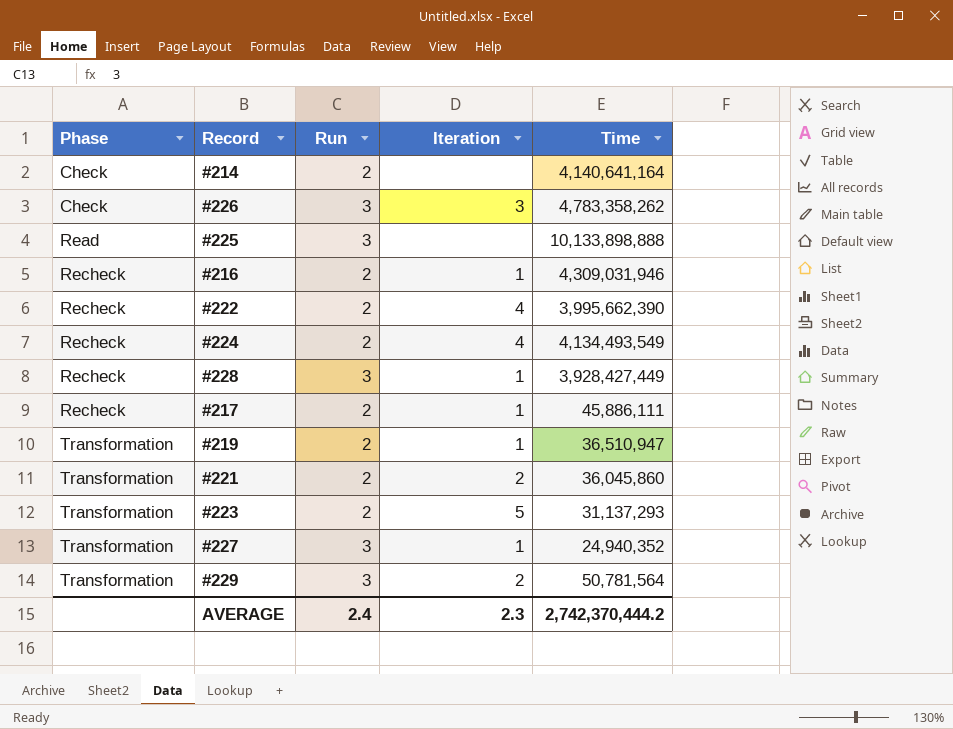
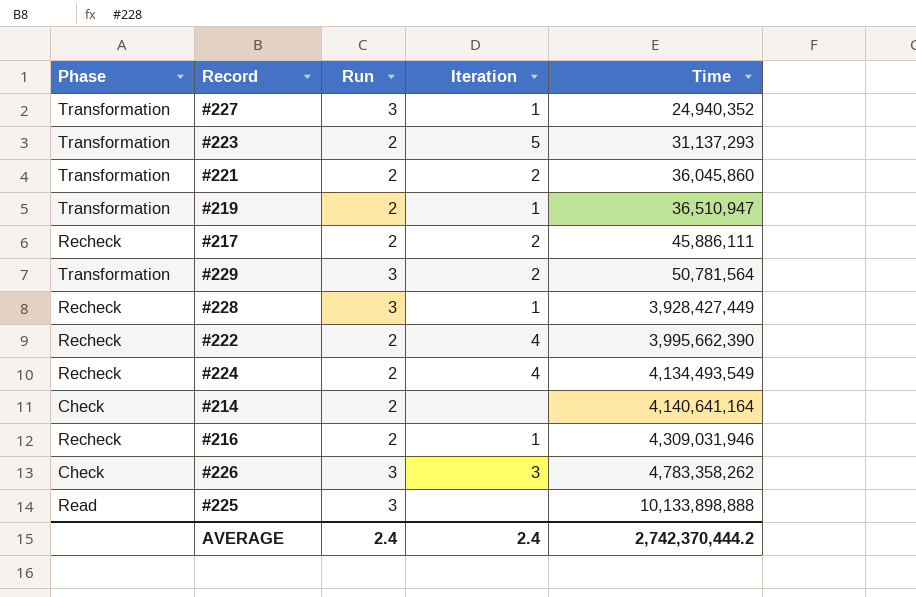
row order: Phase ascending -> Time ascending
#217 | Iteration: 1 -> 2
AVERAGE | Iteration: 2.3 -> 2.4

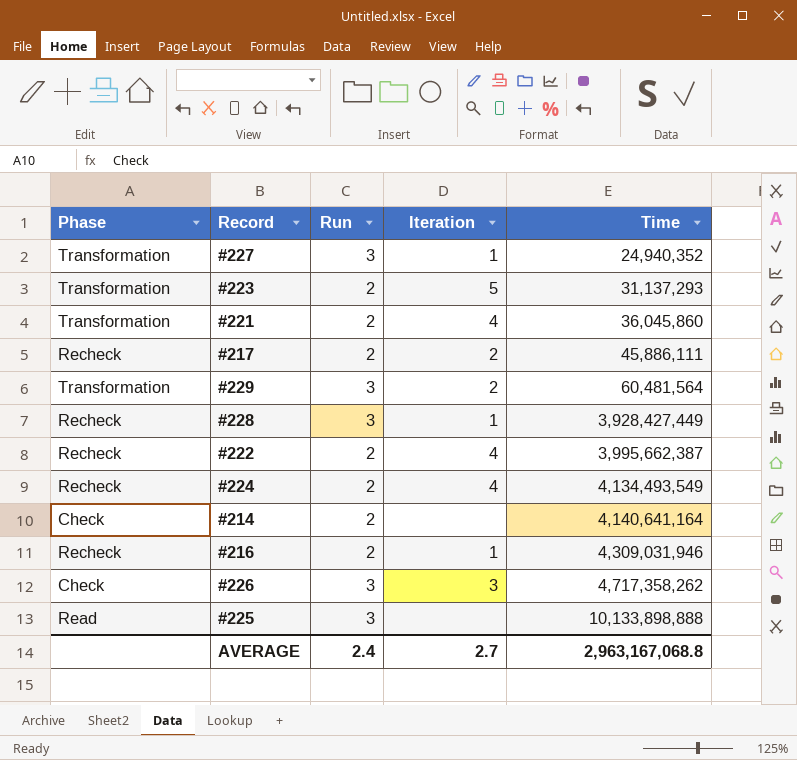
row #219: Transformation | 2 | 1 | 36,510,947 -> none
#221 | Iteration: 2 -> 4
#229 | Time: 50,781,564 -> 60,481,564
#222 | Time: 3,995,662,390 -> 3,995,662,387
#226 | Time: 4,783,358,262 -> 4,717,358,262
AVERAGE | Iteration: 2.4 -> 2.7
AVERAGE | Time: 2,742,370,444.2 -> 2,963,167,068.8

